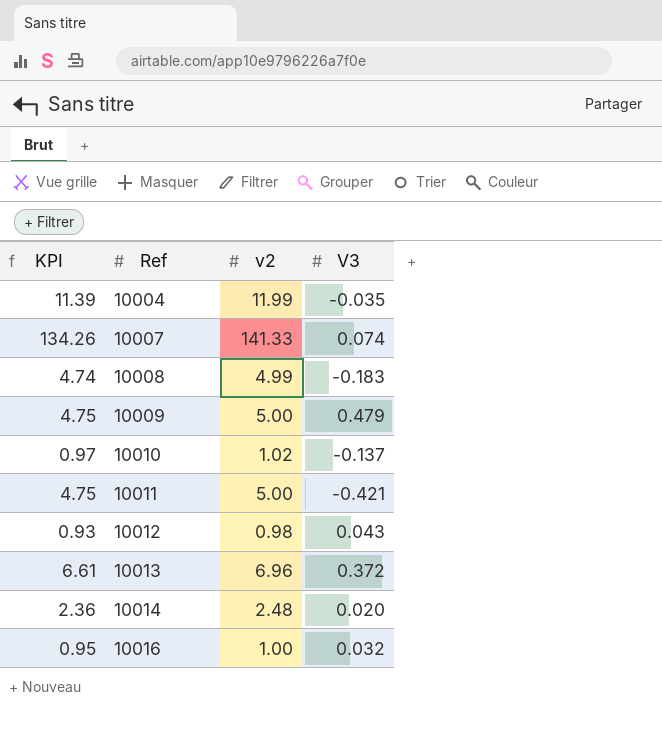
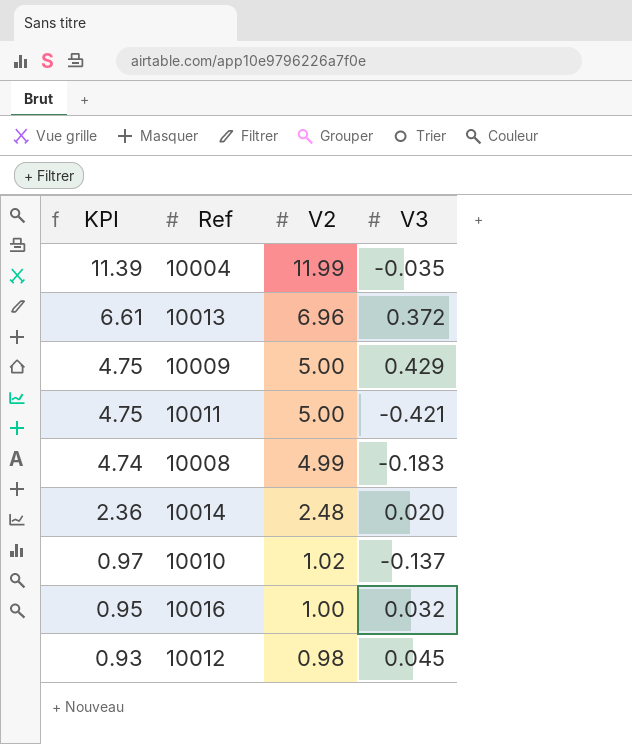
row order: Ref ascending -> KPI descending
column name: v2 -> V2
row 10007: 134.26 | 141.33 | 0.074 -> none
10009 | V3: 0.479 -> 0.429
10012 | V3: 0.043 -> 0.045

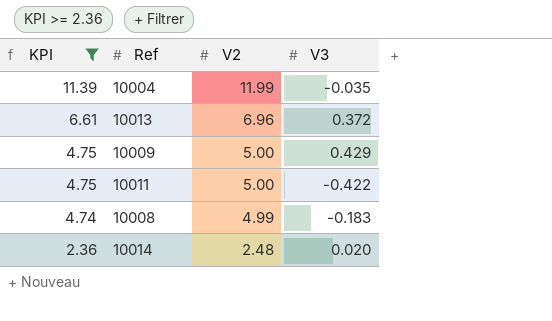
filter: none -> KPI >= 2.36
10011 | V3: -0.421 -> -0.422

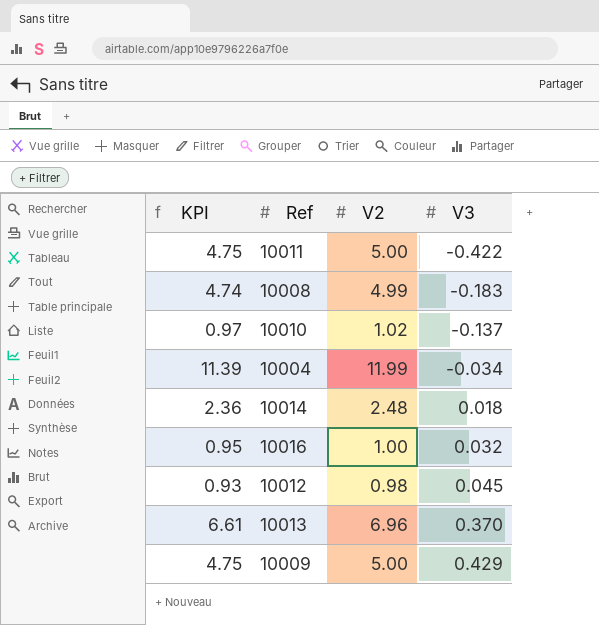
filter: KPI >= 2.36 -> none
row order: KPI descending -> V3 ascending
10004 | V3: -0.035 -> -0.034
10014 | V3: 0.020 -> 0.018
10013 | V3: 0.372 -> 0.370

